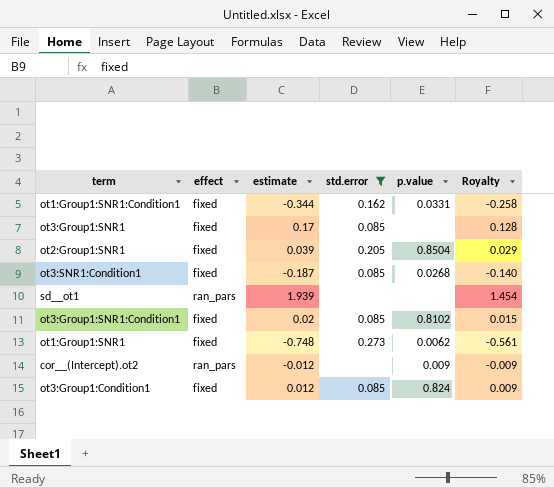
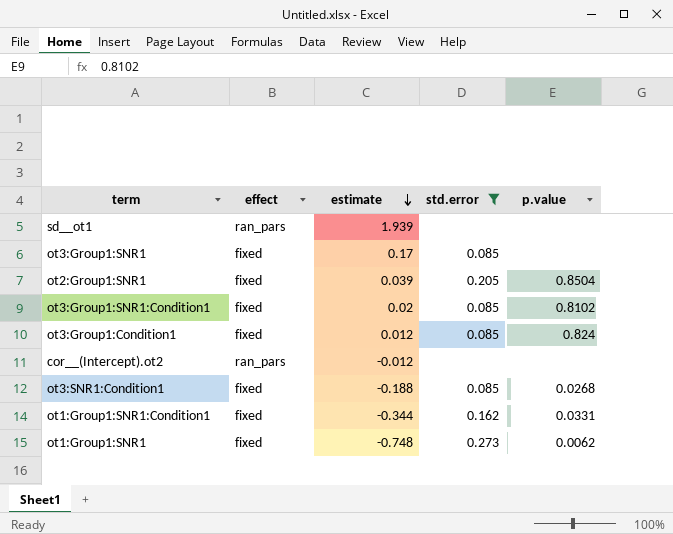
row order: none -> estimate descending
column Royalty | formula: [estimate] * 0.75 -> none
cor__(Intercept).ot2 | p.value: 0.009 -> none
ot3:SNR1:Condition1 | estimate: -0.187 -> -0.188

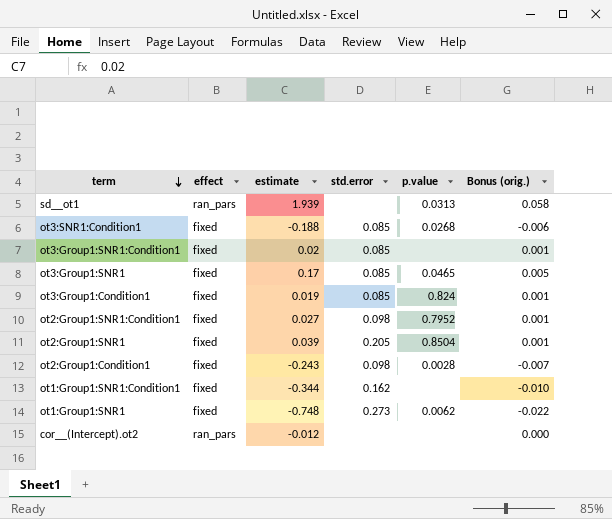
filter: std.error != 0.098 -> none
row order: estimate descending -> term descending
column Bonus (orig.) | formula: none -> [estimate] * 0.03
sd__ot1 | p.value: none -> 0.0313
ot3:Group1:SNR1:Condition1 | p.value: 0.8102 -> none
ot3:Group1:SNR1 | p.value: none -> 0.0465
ot3:Group1:Condition1 | estimate: 0.012 -> 0.019
ot1:Group1:SNR1:Condition1 | p.value: 0.0331 -> none

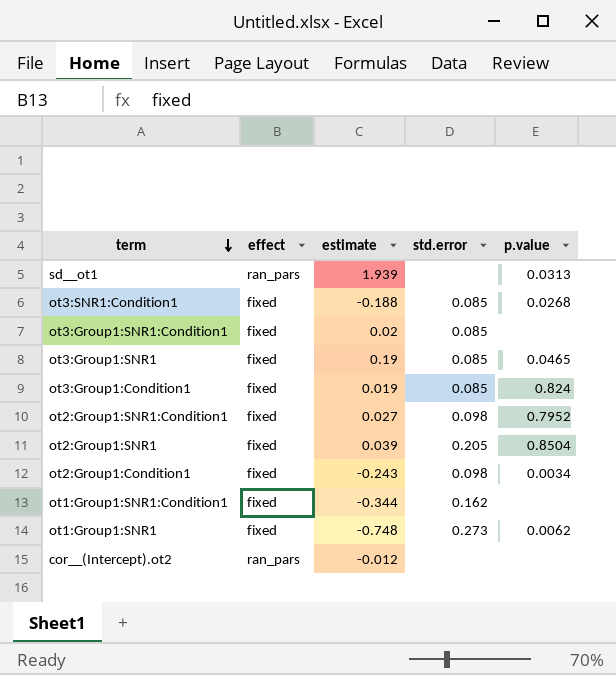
column Bonus (orig.) | formula: [estimate] * 0.03 -> none
ot3:Group1:SNR1 | estimate: 0.17 -> 0.19
ot2:Group1:Condition1 | p.value: 0.0028 -> 0.0034

